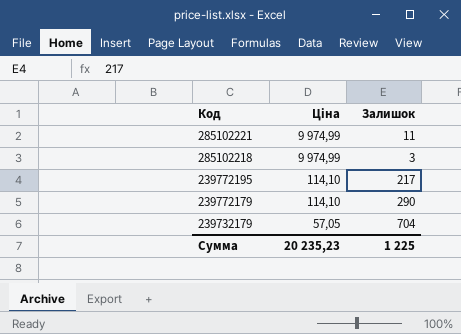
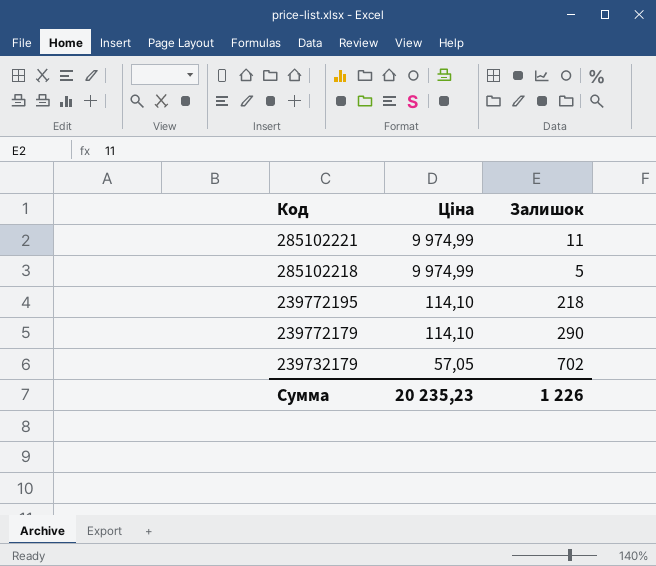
285102218 | Залишок: 3 -> 5
239772195 | Залишок: 217 -> 218
239732179 | Залишок: 704 -> 702
Сумма | Залишок: 1 225 -> 1 226

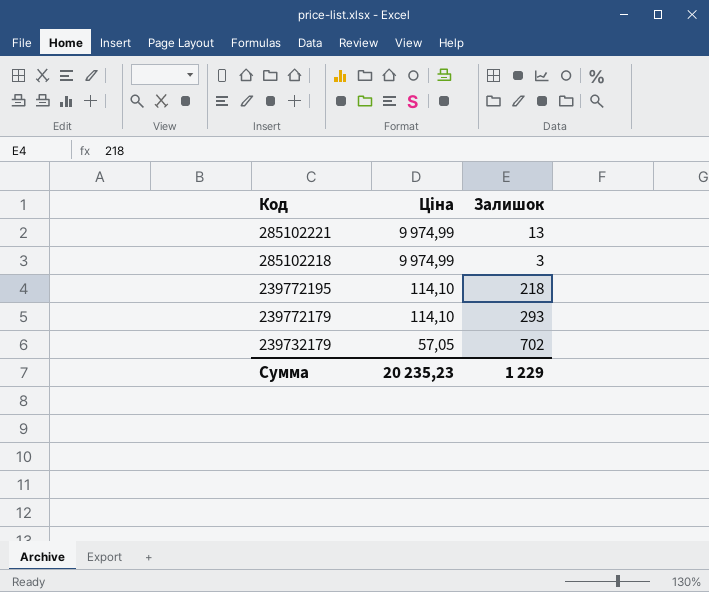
285102221 | Залишок: 11 -> 13
285102218 | Залишок: 5 -> 3
239772179 | Залишок: 290 -> 293
Сумма | Залишок: 1 226 -> 1 229

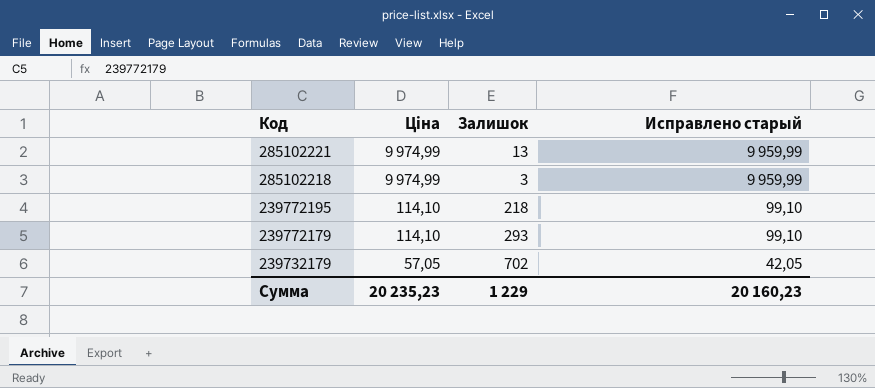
column Исправлено старый | formula: none -> [Ціна] - 15

